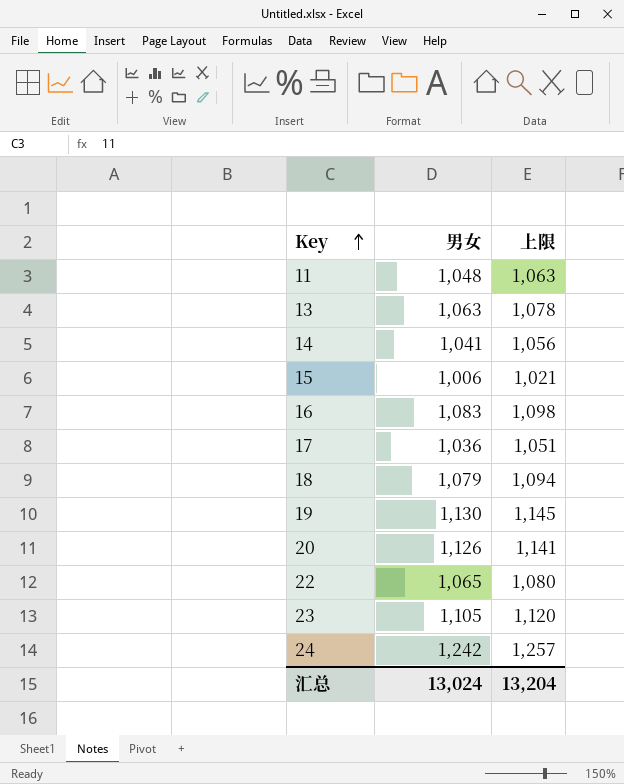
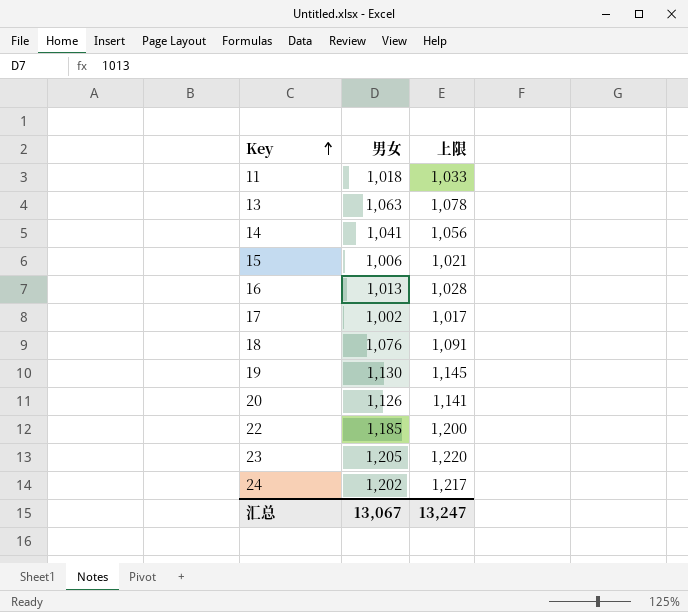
11 | 男女: 1,048 -> 1,018
11 | 上限: 1,063 -> 1,033
16 | 男女: 1,083 -> 1,013
16 | 上限: 1,098 -> 1,028
17 | 男女: 1,036 -> 1,002
17 | 上限: 1,051 -> 1,017
18 | 男女: 1,079 -> 1,076
18 | 上限: 1,094 -> 1,091
22 | 男女: 1,065 -> 1,185
22 | 上限: 1,080 -> 1,200
23 | 男女: 1,105 -> 1,205
23 | 上限: 1,120 -> 1,220
24 | 男女: 1,242 -> 1,202
24 | 上限: 1,257 -> 1,217
汇总 | 男女: 13,024 -> 13,067
汇总 | 上限: 13,204 -> 13,247

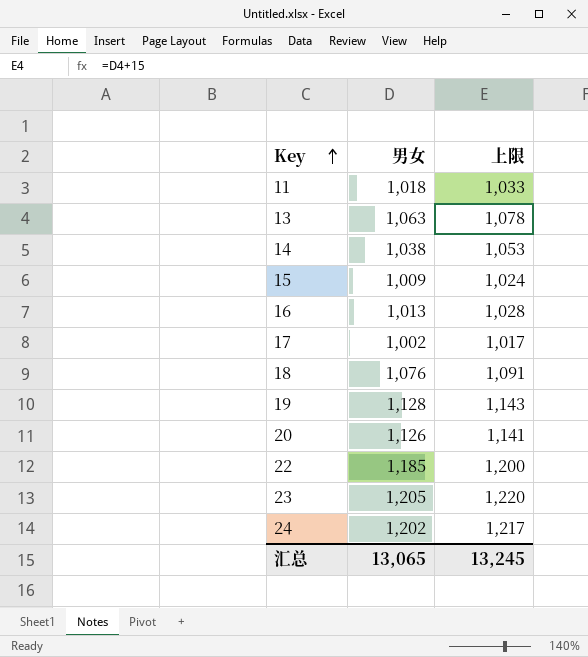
14 | 男女: 1,041 -> 1,038
14 | 上限: 1,056 -> 1,053
15 | 男女: 1,006 -> 1,009
15 | 上限: 1,021 -> 1,024
19 | 男女: 1,130 -> 1,128
19 | 上限: 1,145 -> 1,143
汇总 | 男女: 13,067 -> 13,065
汇总 | 上限: 13,247 -> 13,245

